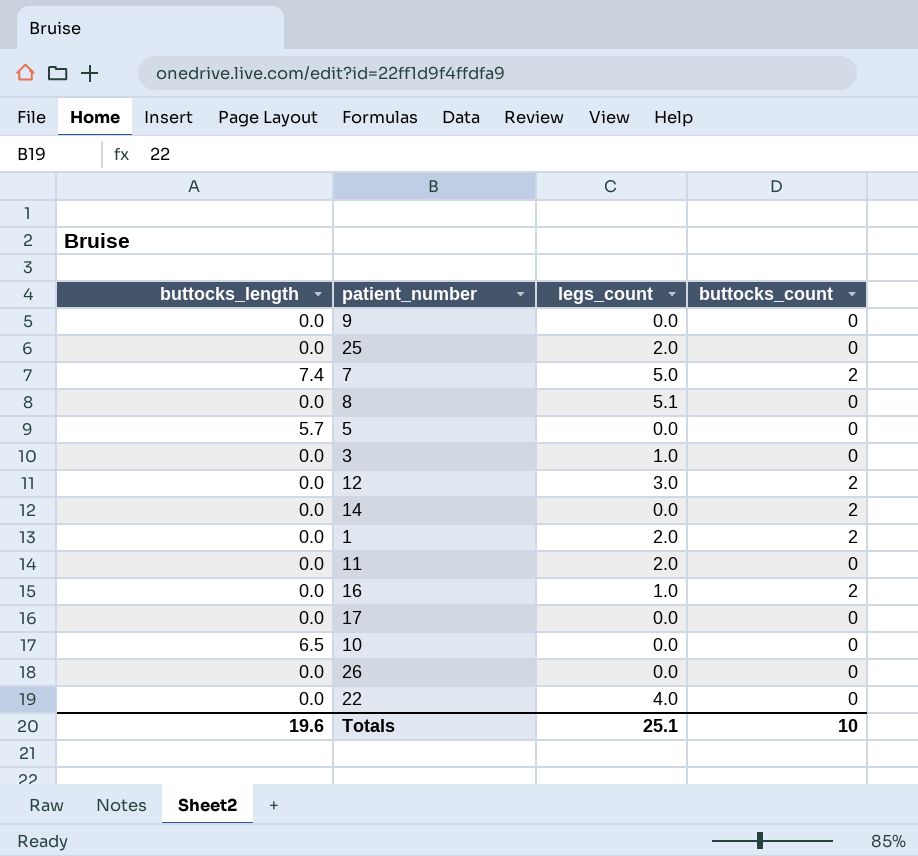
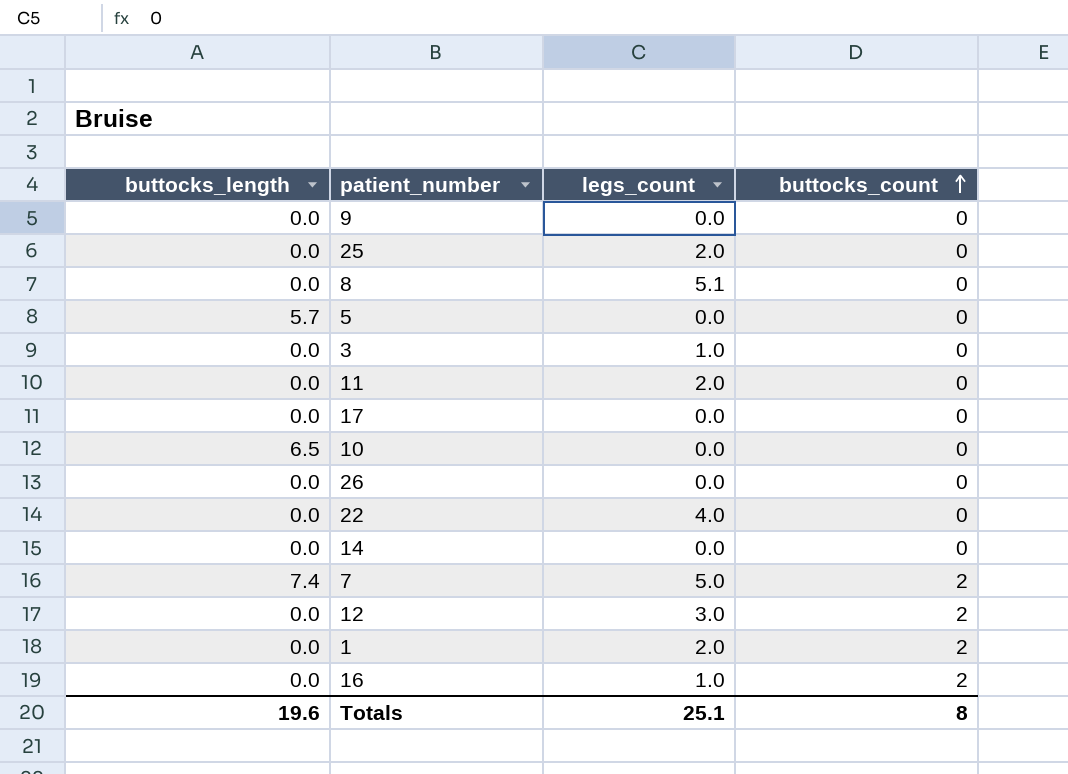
row order: none -> buttocks_count ascending
14 | buttocks_count: 2 -> 0
Totals | buttocks_count: 10 -> 8

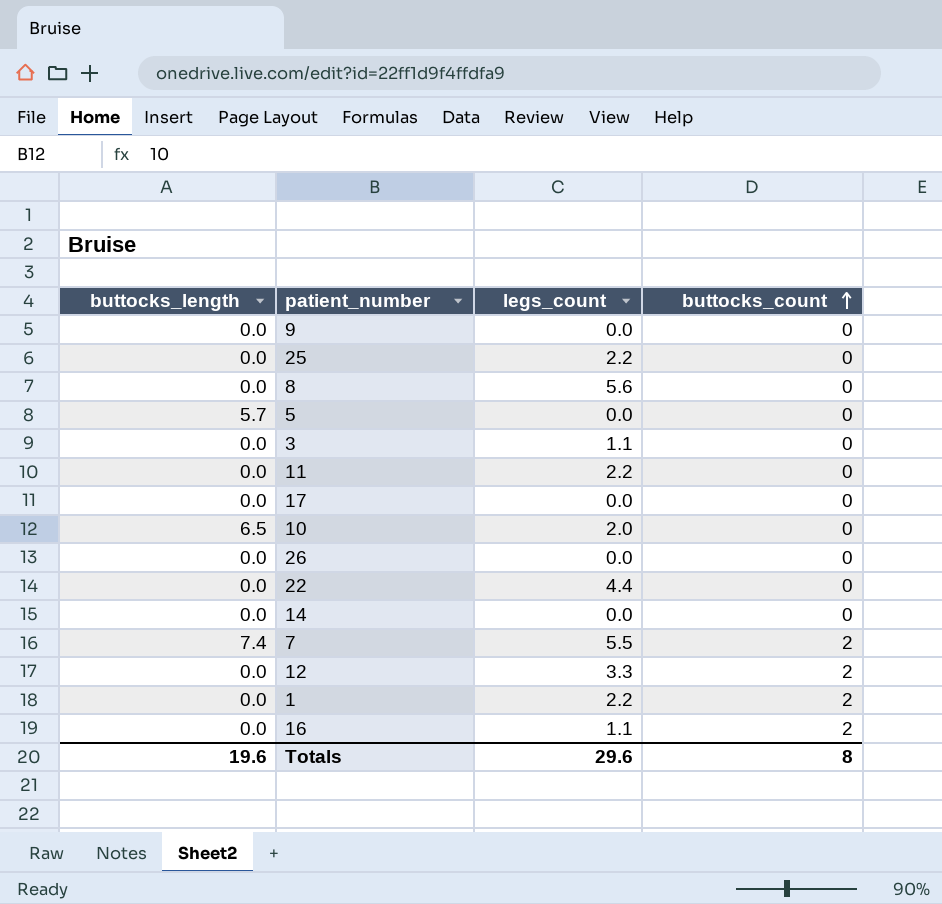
25 | legs_count: 2.0 -> 2.2
8 | legs_count: 5.1 -> 5.6
3 | legs_count: 1.0 -> 1.1
11 | legs_count: 2.0 -> 2.2
10 | legs_count: 0.0 -> 2.0
22 | legs_count: 4.0 -> 4.4
7 | legs_count: 5.0 -> 5.5
12 | legs_count: 3.0 -> 3.3
1 | legs_count: 2.0 -> 2.2
16 | legs_count: 1.0 -> 1.1
Totals | legs_count: 25.1 -> 29.6

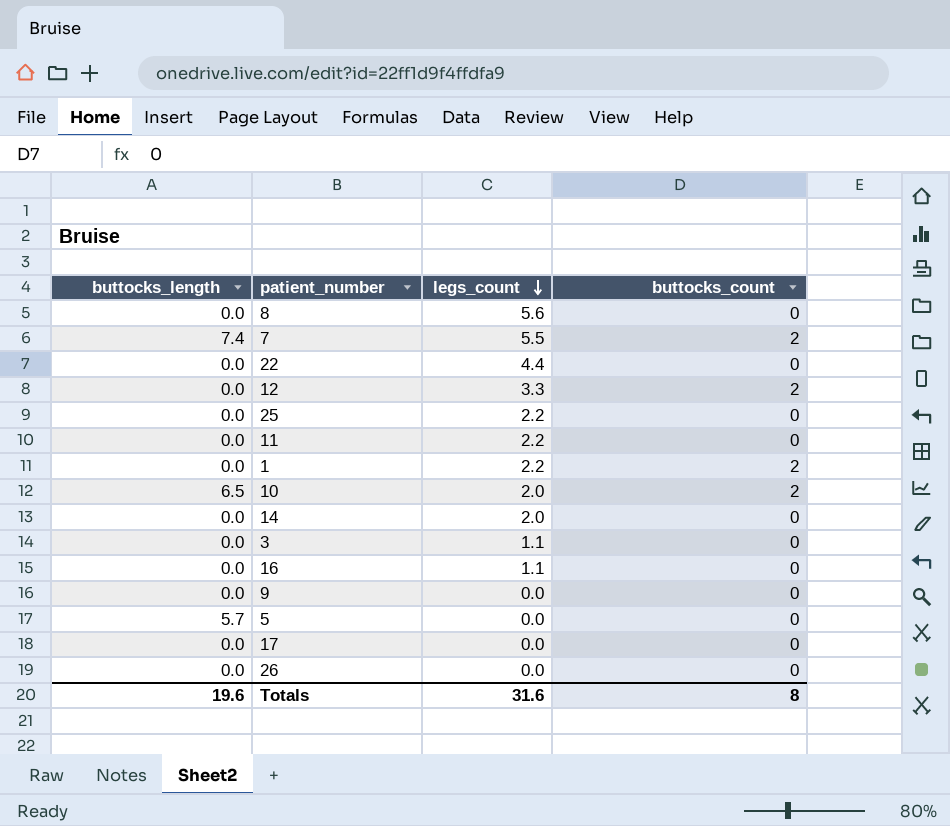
row order: buttocks_count ascending -> legs_count descending
10 | buttocks_count: 0 -> 2
14 | legs_count: 0.0 -> 2.0
16 | buttocks_count: 2 -> 0
Totals | legs_count: 29.6 -> 31.6

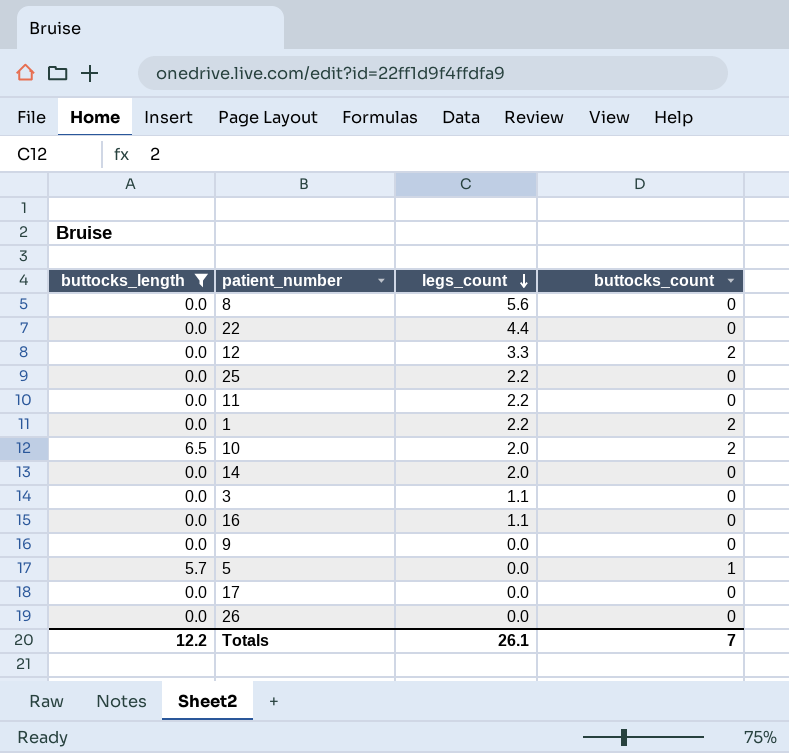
filter: none -> buttocks_length != 7.4
5 | buttocks_count: 0 -> 1
Totals | buttocks_length: 19.6 -> 12.2
Totals | legs_count: 31.6 -> 26.1
Totals | buttocks_count: 8 -> 7

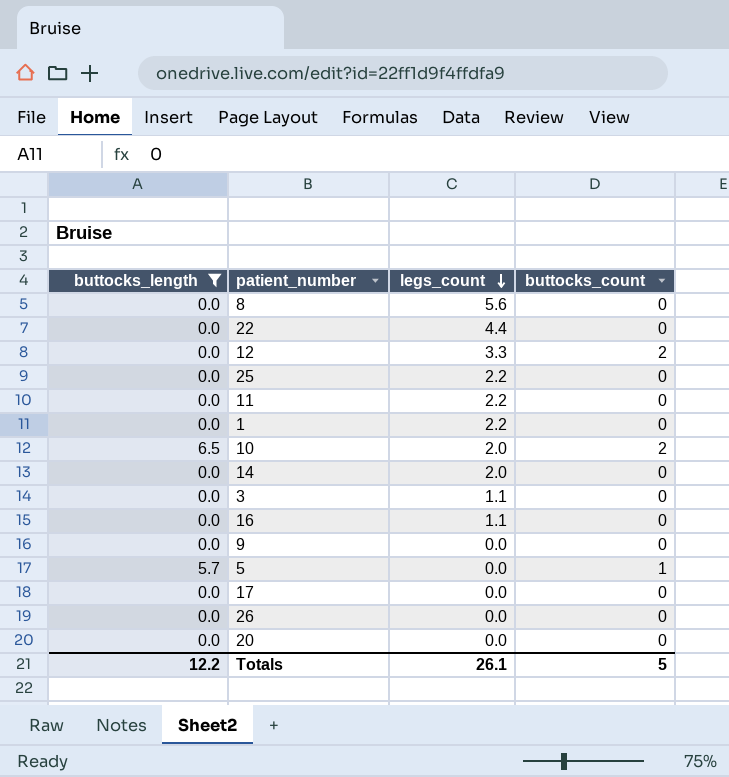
1 | buttocks_count: 2 -> 0
row 20: none -> 0.0 | 0.0 | 0
Totals | buttocks_count: 7 -> 5

